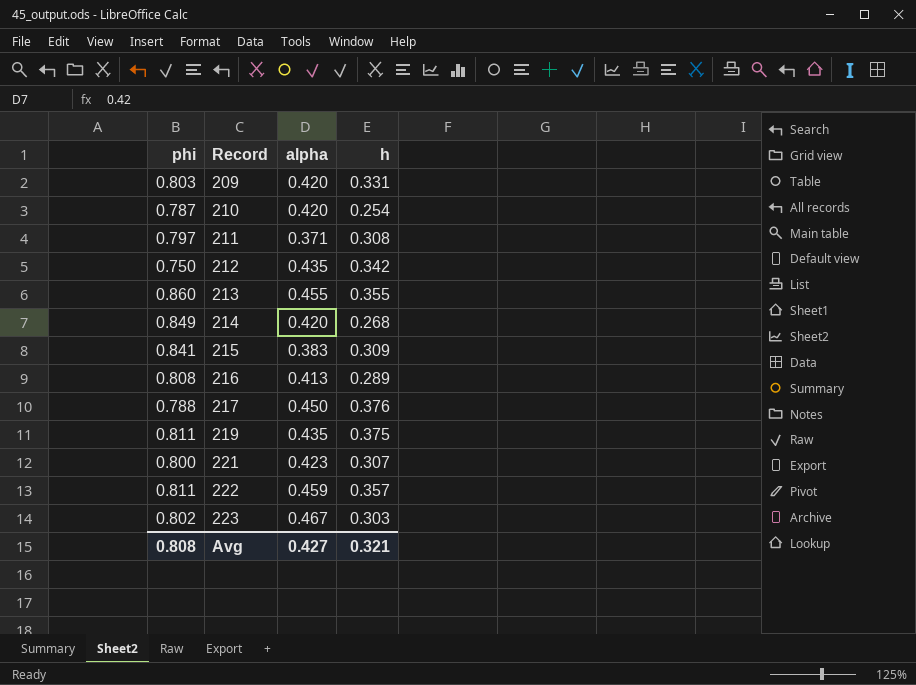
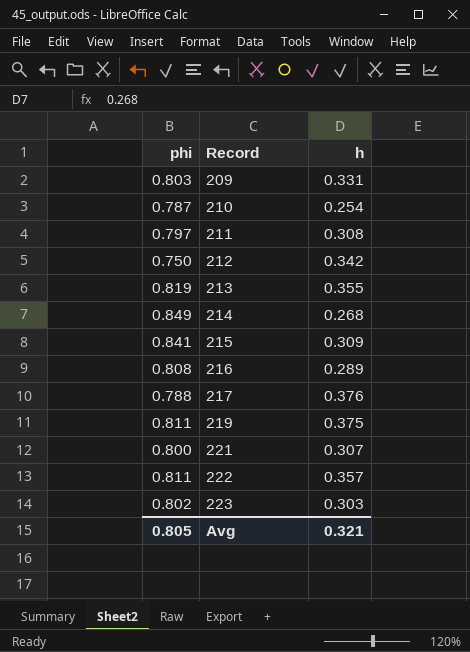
column alpha | position: 3 -> none
213 | phi: 0.860 -> 0.819
Avg | phi: 0.808 -> 0.805

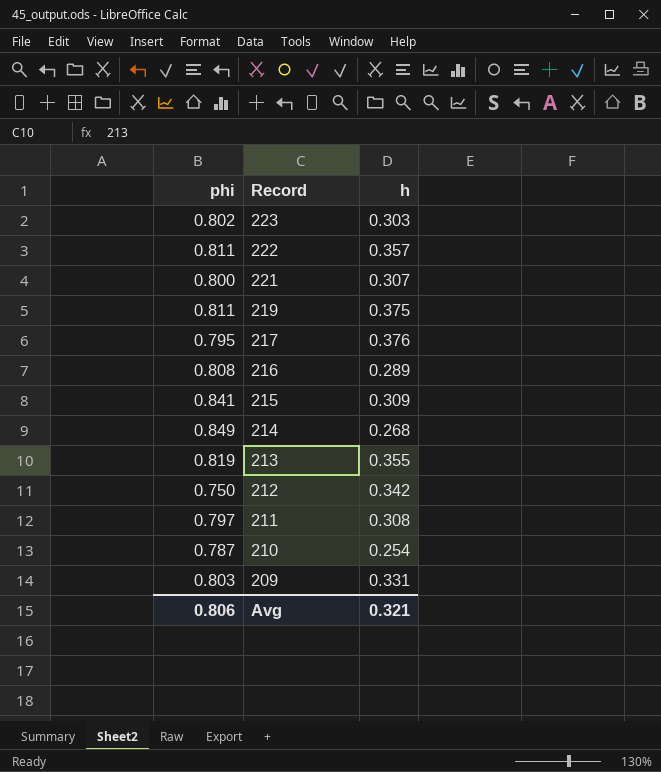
row order: Record ascending -> Record descending
217 | phi: 0.788 -> 0.795
Avg | phi: 0.805 -> 0.806

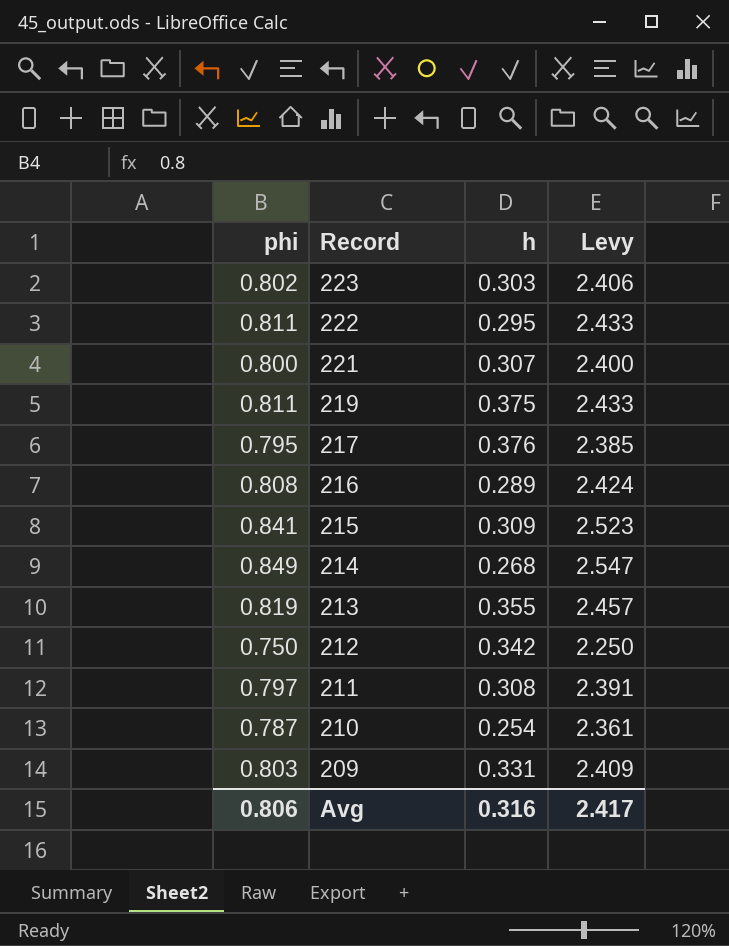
column Levy | formula: none -> [phi] * 3
222 | h: 0.357 -> 0.295
Avg | h: 0.321 -> 0.316

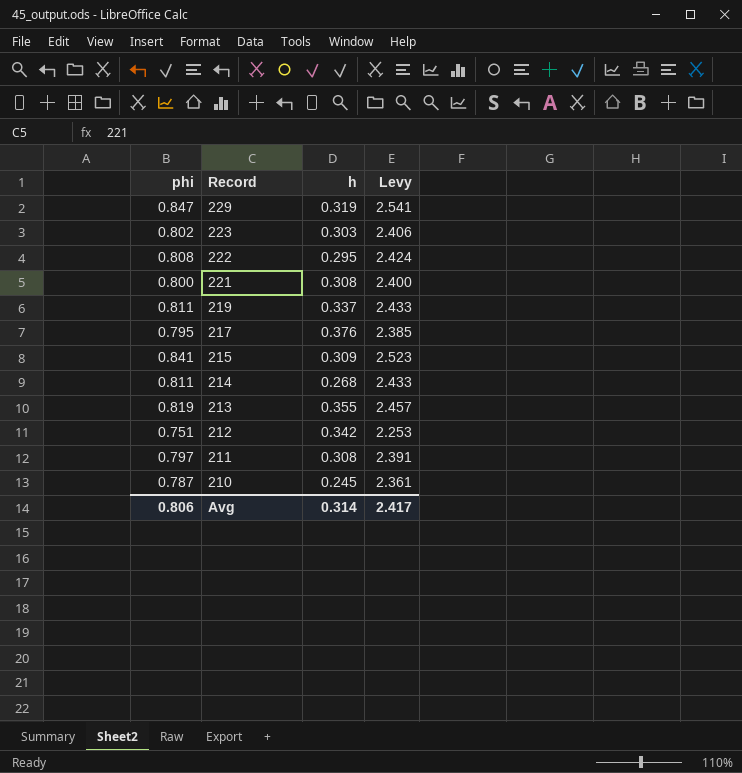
row 216: 0.808 | 0.289 | 2.424 -> none
row 209: 0.803 | 0.331 | 2.409 -> none
row 229: none -> 0.847 | 0.319 | 2.541
222 | phi: 0.811 -> 0.808
222 | Levy: 2.433 -> 2.424
221 | h: 0.307 -> 0.308
219 | h: 0.375 -> 0.337
214 | phi: 0.849 -> 0.811
214 | Levy: 2.547 -> 2.433
212 | phi: 0.750 -> 0.751
212 | Levy: 2.250 -> 2.253
210 | h: 0.254 -> 0.245
Avg | h: 0.316 -> 0.314

